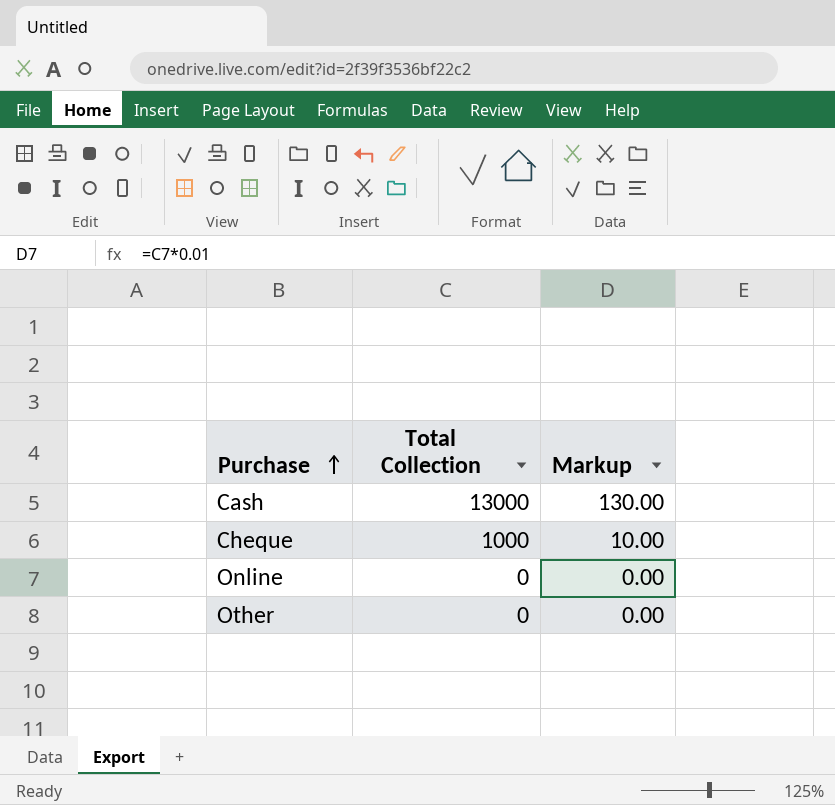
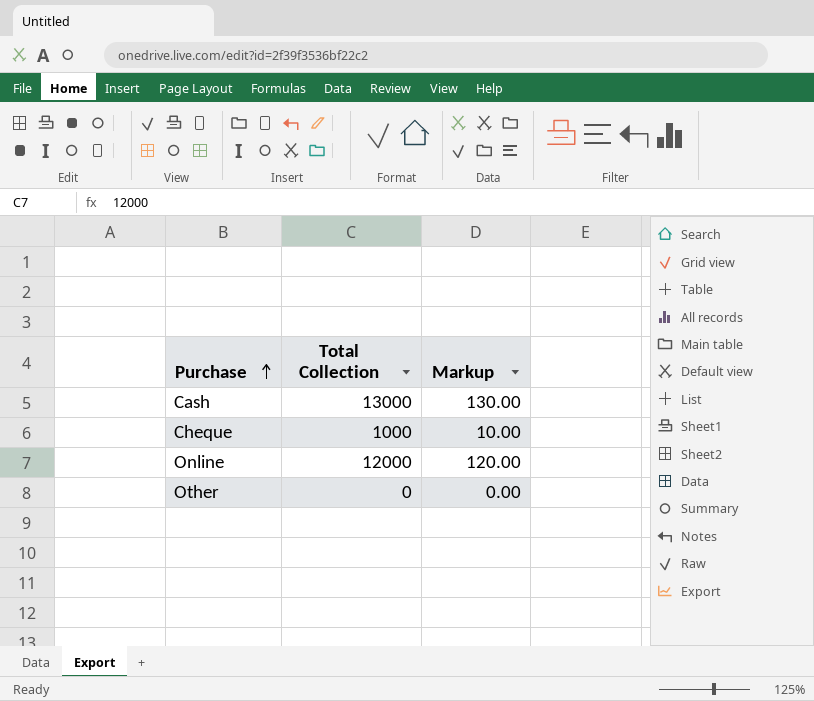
Online | Total Collection: 0 -> 12000
Online | Markup: 0.00 -> 120.00

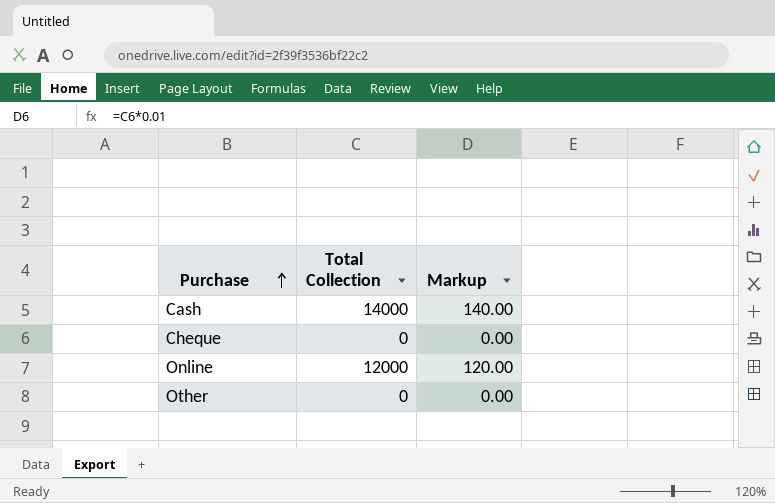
Cash | Total Collection: 13000 -> 14000
Cash | Markup: 130.00 -> 140.00
Cheque | Total Collection: 1000 -> 0
Cheque | Markup: 10.00 -> 0.00

